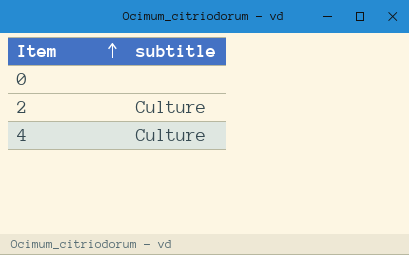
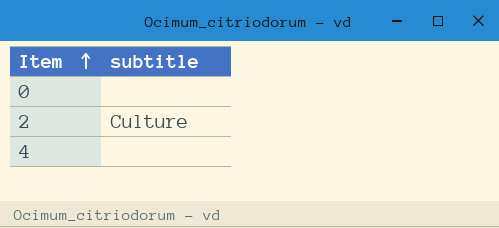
4 | subtitle: Culture -> none

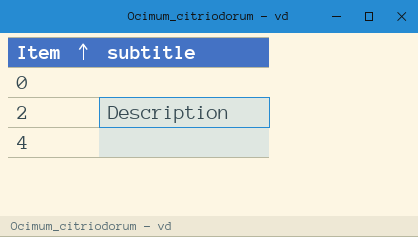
2 | subtitle: Culture -> Description

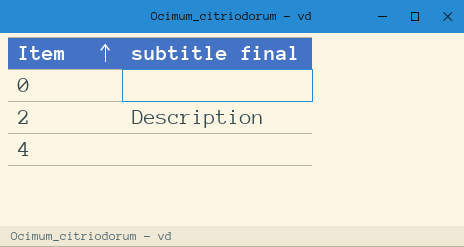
column name: subtitle -> subtitle final

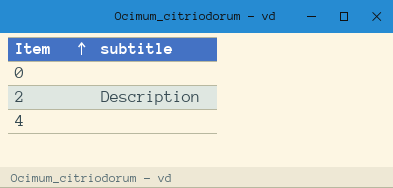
column name: subtitle final -> subtitle

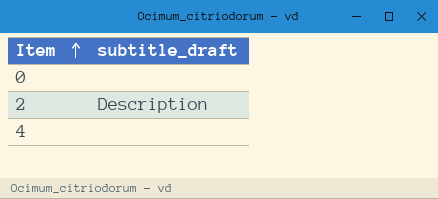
column name: subtitle -> subtitle_draft

